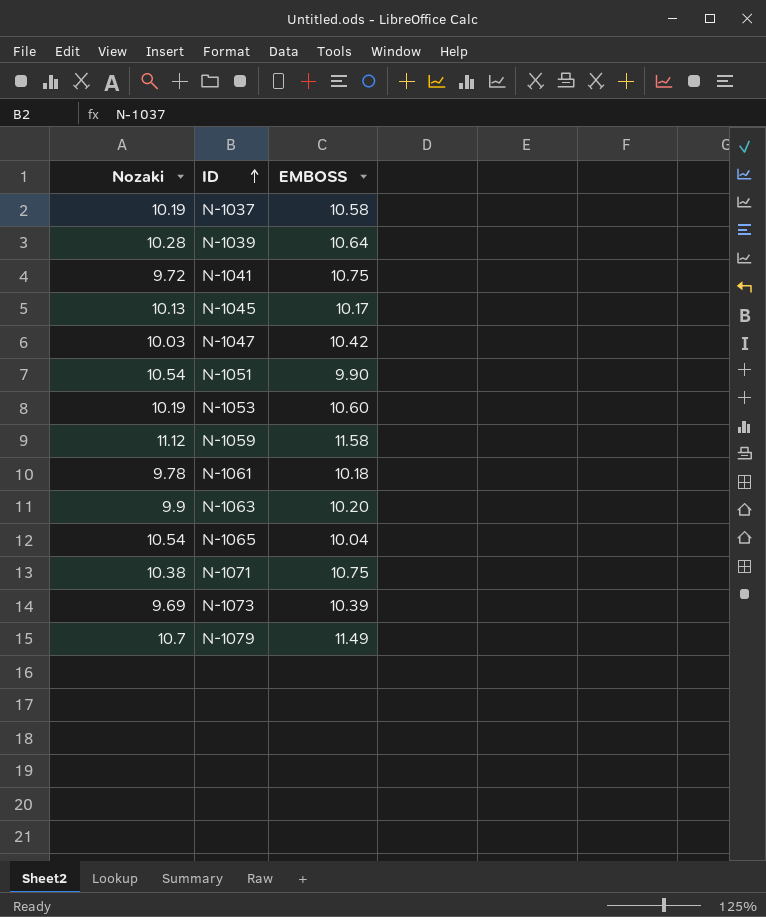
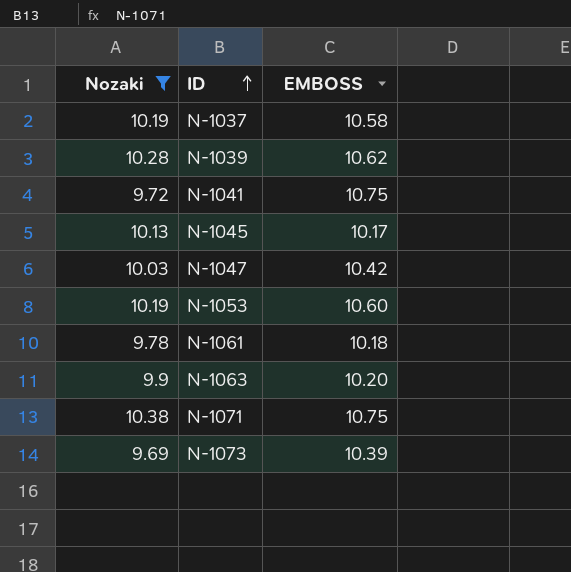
filter: none -> Nozaki <= 10.38
N-1039 | EMBOSS: 10.64 -> 10.62

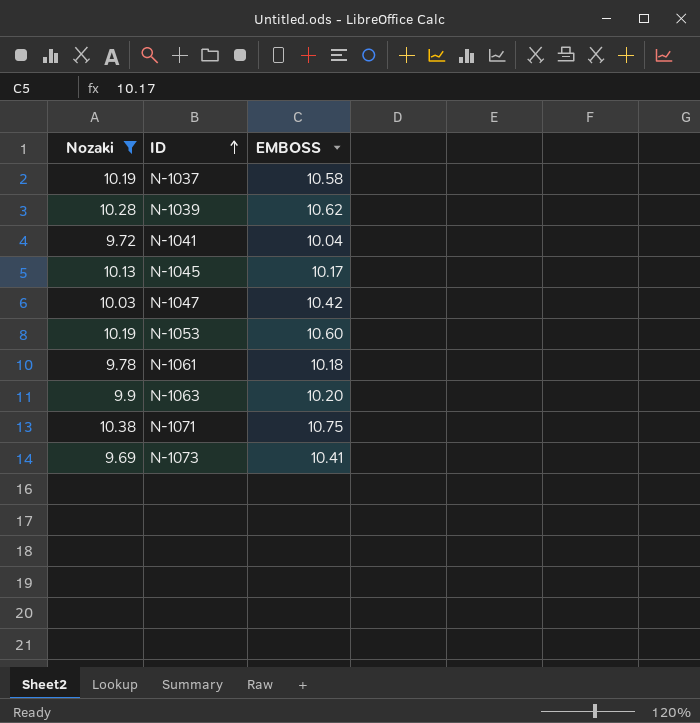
N-1041 | EMBOSS: 10.75 -> 10.04
N-1073 | EMBOSS: 10.39 -> 10.41

